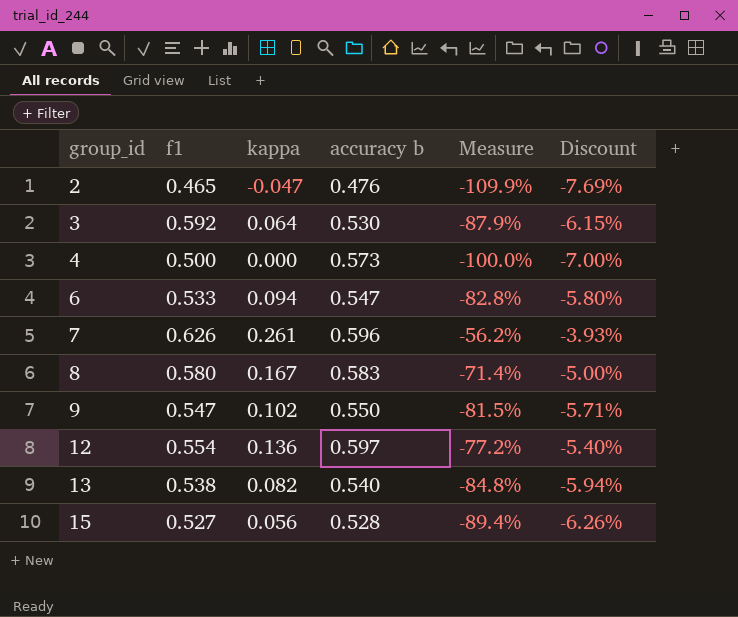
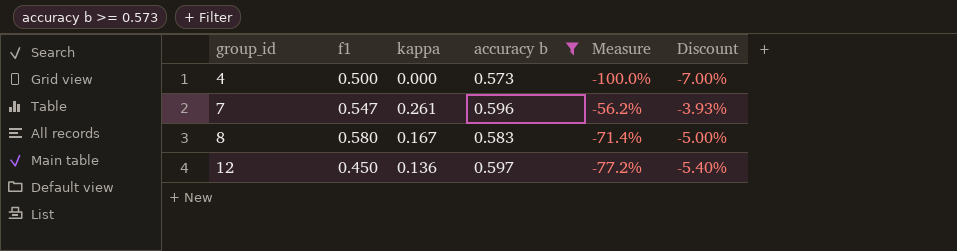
filter: none -> accuracy b >= 0.573
7 | f1: 0.626 -> 0.547
12 | f1: 0.554 -> 0.450

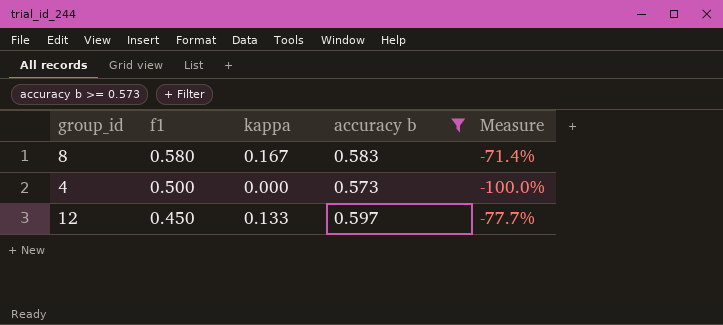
row order: group_id ascending -> f1 descending
column Discount | formula: [Measure] * 0.07 -> none
row 7: 0.547 | 0.261 | 0.596 | -56.2% | -3.93% -> none
12 | kappa: 0.136 -> 0.133
12 | Measure: -77.2% -> -77.7%

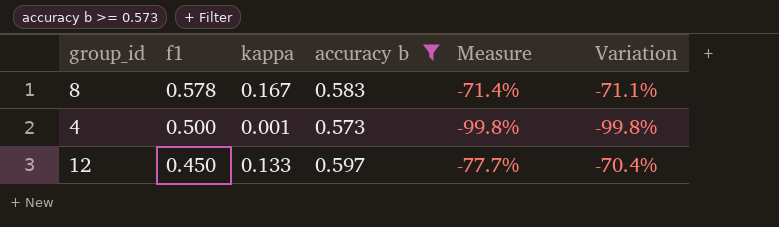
column Variation | formula: none -> ([kappa] - [f1]) / [f1]
8 | f1: 0.580 -> 0.578
4 | kappa: 0.000 -> 0.001
4 | Measure: -100.0% -> -99.8%

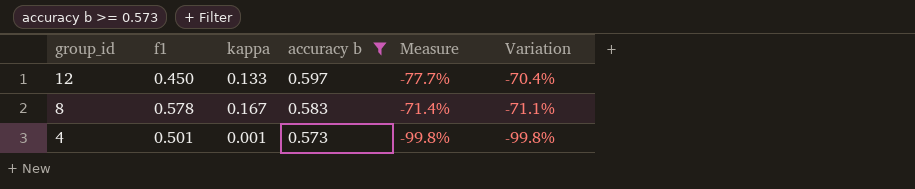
row order: f1 descending -> group_id descending
4 | f1: 0.500 -> 0.501

